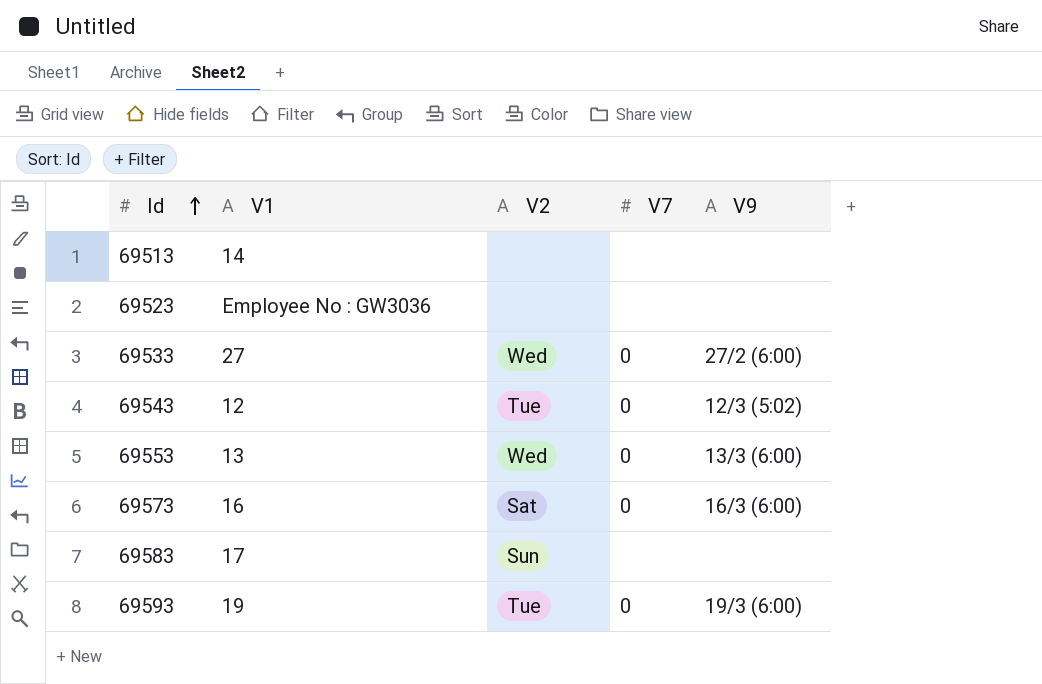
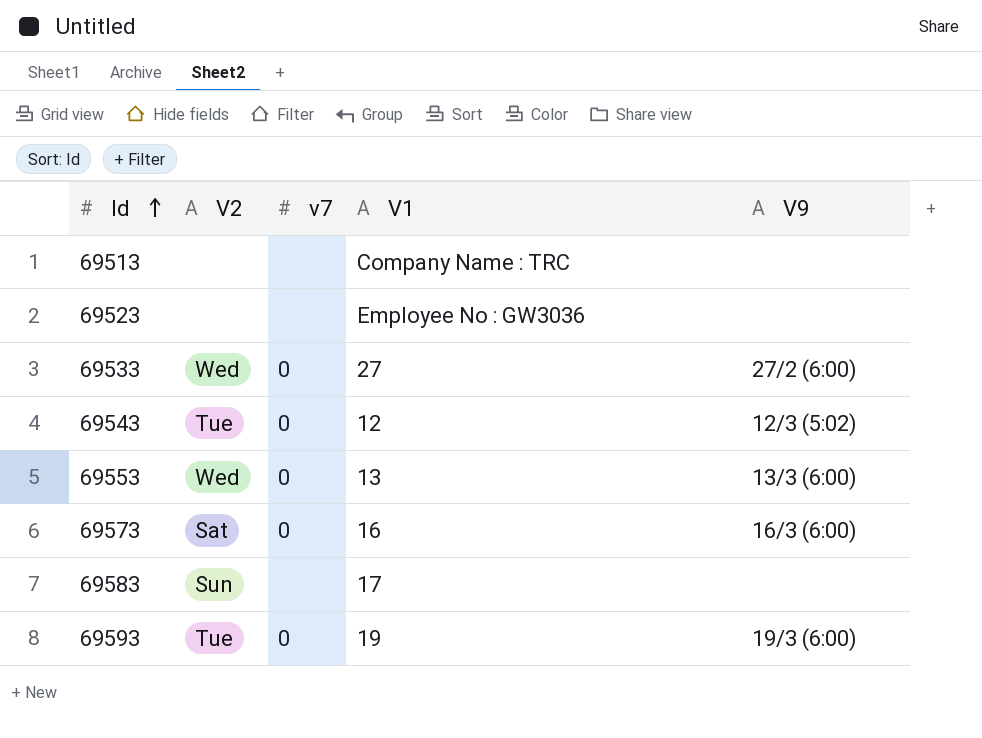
column name: V7 -> v7
column V1 | position: 2 -> 4
69513 | V1: 14 -> Company Name : TRC

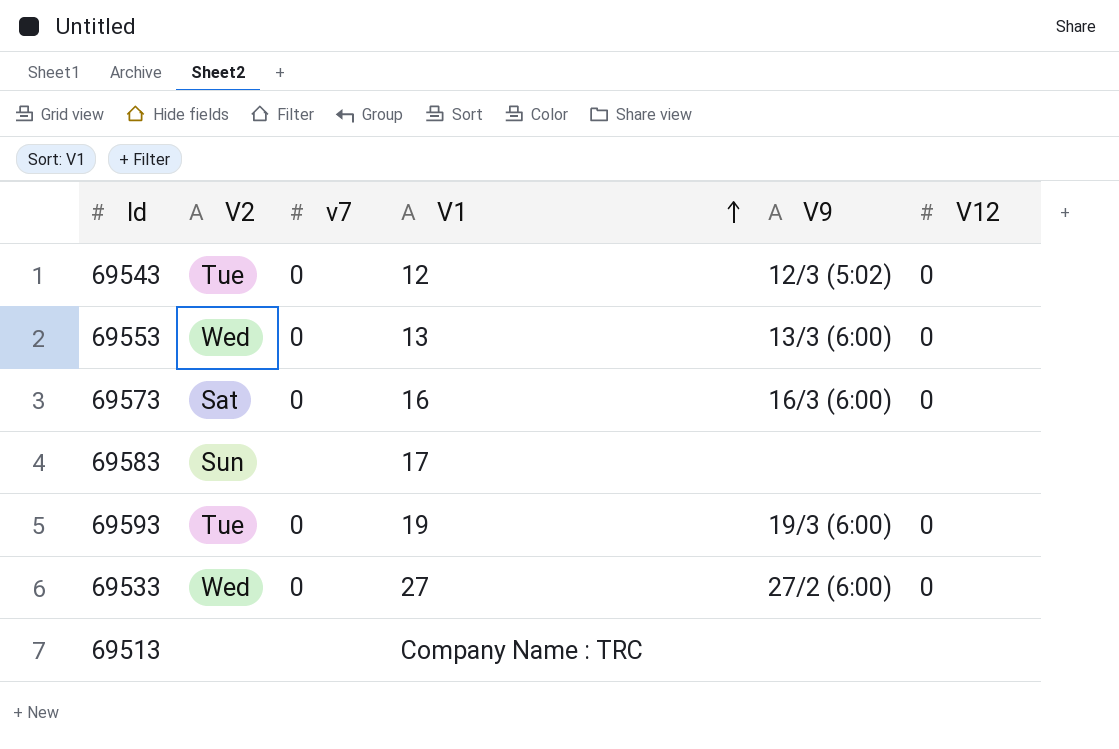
row order: Id ascending -> V1 ascending
column V12 | position: none -> 6
row 69523: none | none | Employee No : GW3036 | none -> none

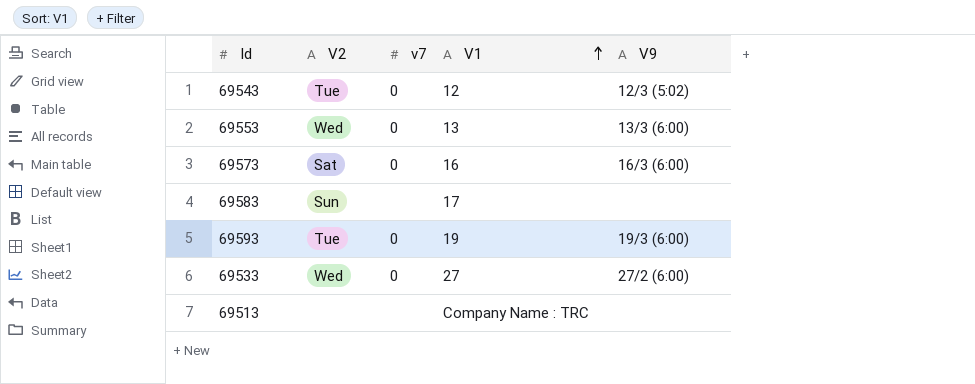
column V12 | position: 6 -> none

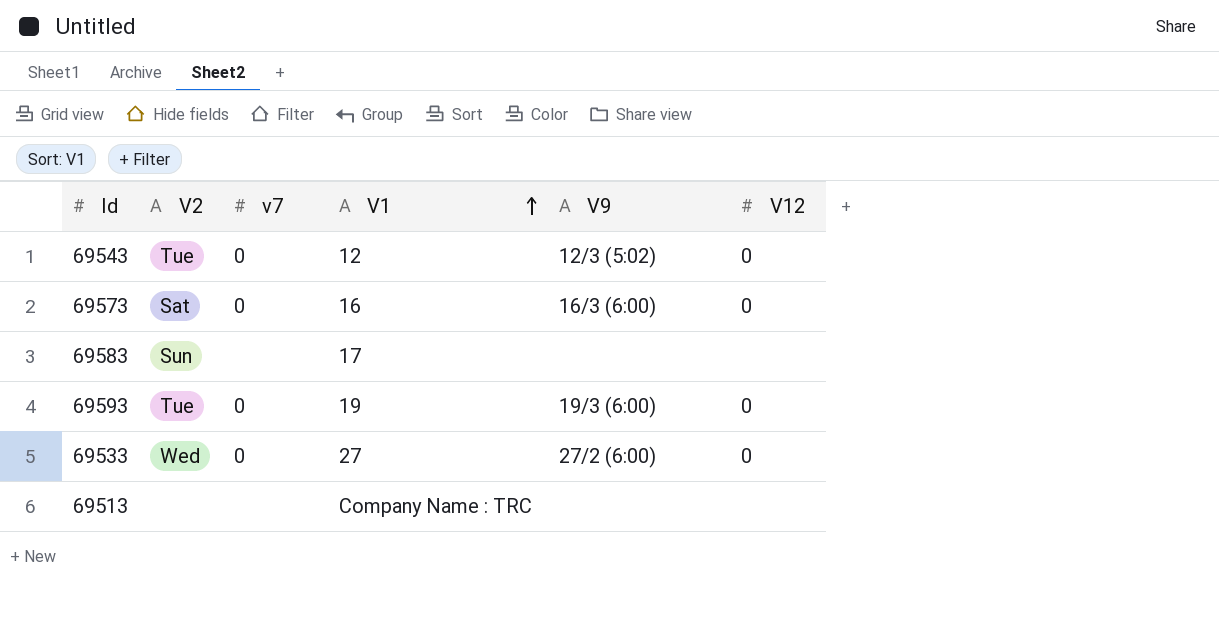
column V12 | position: none -> 6
row 69553: Wed | 0 | 13 | 13/3 (6:00) -> none

